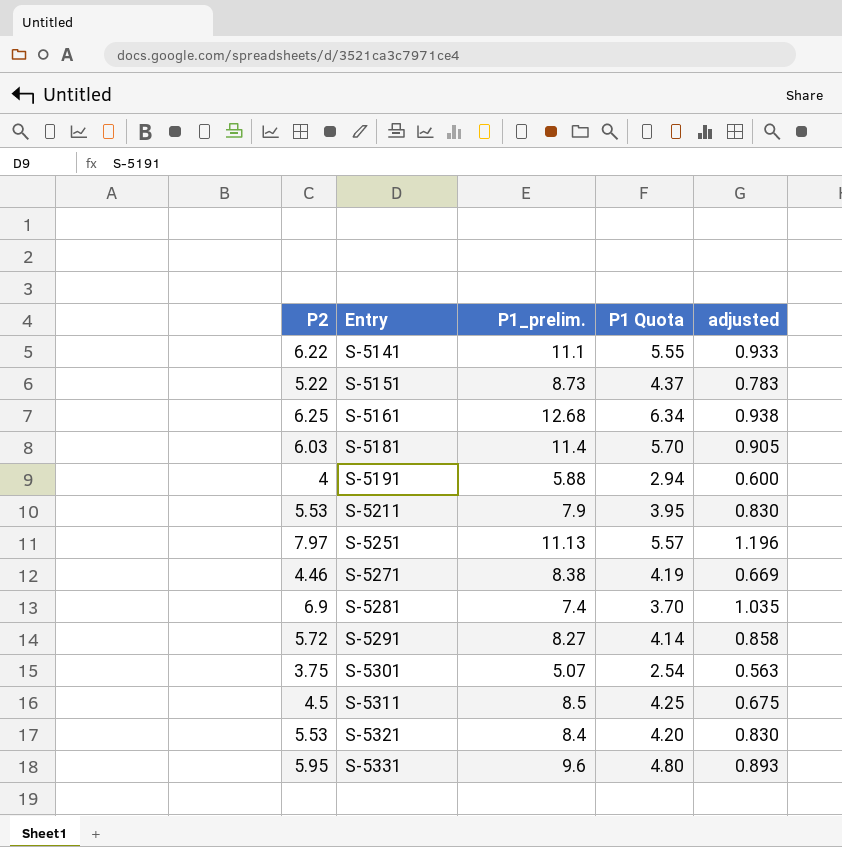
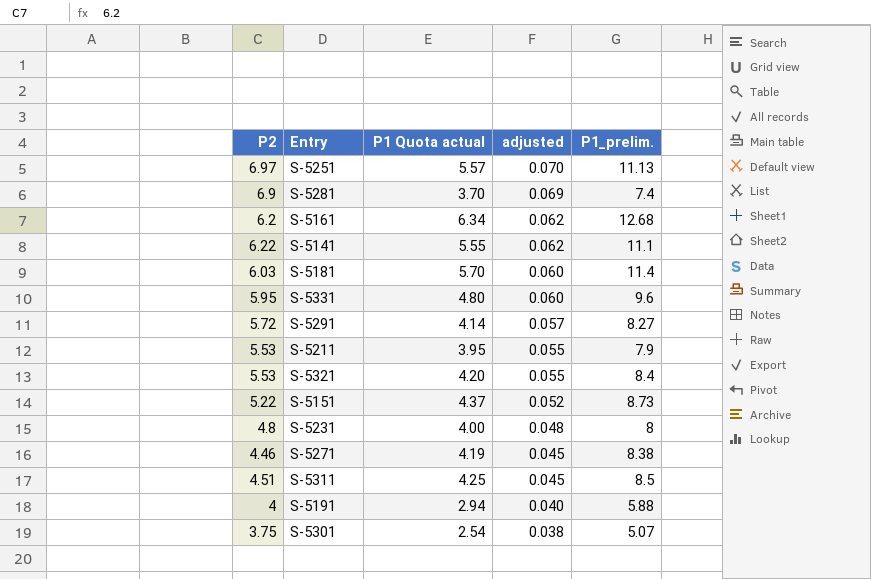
row order: Entry ascending -> adjusted descending
column name: P1 Quota -> P1 Quota actual
column adjusted | formula: [P2] * 0.15 -> [P2] * 0.01
column P1_prelim. | position: 3 -> 5
S-5251 | P2: 7.97 -> 6.97
S-5161 | P2: 6.25 -> 6.2
row S-5231: none -> 4.8 | 4.00 | 0.048 | 8
S-5311 | P2: 4.5 -> 4.51

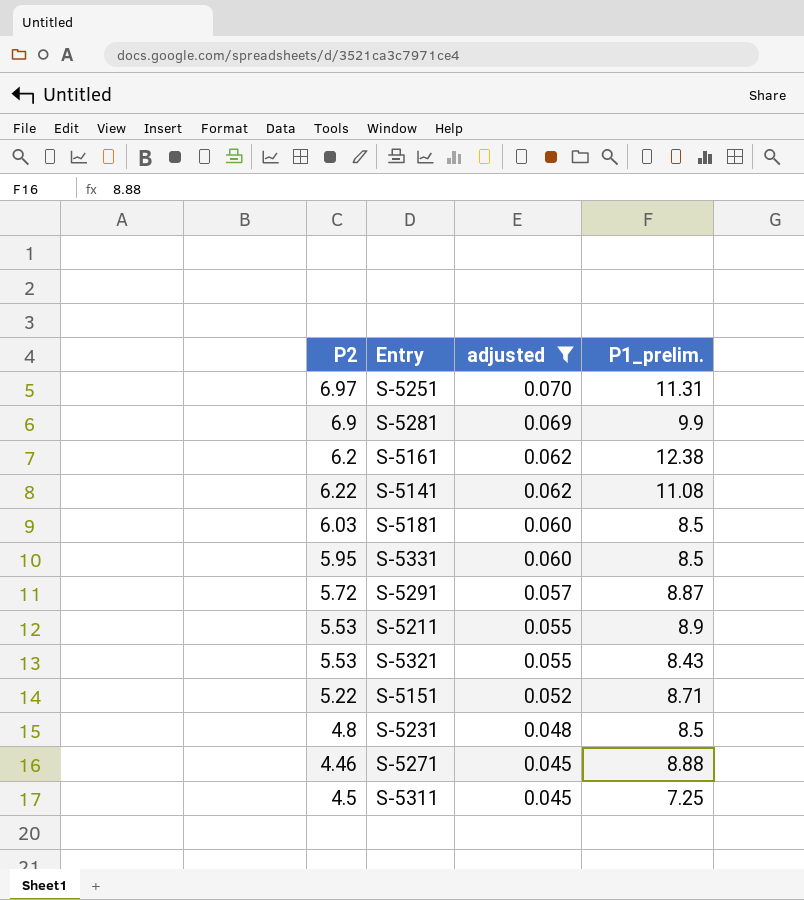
filter: none -> adjusted >= 0.045
column P1 Quota actual | formula: [P1_prelim.] * 0.5 -> none
S-5251 | P1_prelim.: 11.13 -> 11.31
S-5281 | P1_prelim.: 7.4 -> 9.9
S-5161 | P1_prelim.: 12.68 -> 12.38
S-5141 | P1_prelim.: 11.1 -> 11.08
S-5181 | P1_prelim.: 11.4 -> 8.5
S-5331 | P1_prelim.: 9.6 -> 8.5
S-5291 | P1_prelim.: 8.27 -> 8.87
S-5211 | P1_prelim.: 7.9 -> 8.9
S-5321 | P1_prelim.: 8.4 -> 8.43
S-5151 | P1_prelim.: 8.73 -> 8.71
S-5231 | P1_prelim.: 8 -> 8.5
S-5271 | P1_prelim.: 8.38 -> 8.88
S-5311 | P2: 4.51 -> 4.5
S-5311 | P1_prelim.: 8.5 -> 7.25

